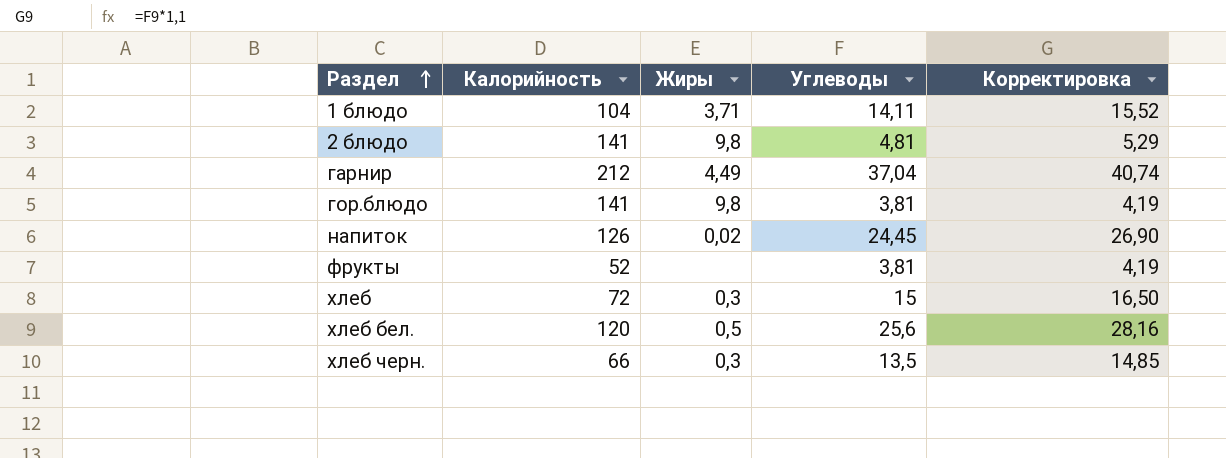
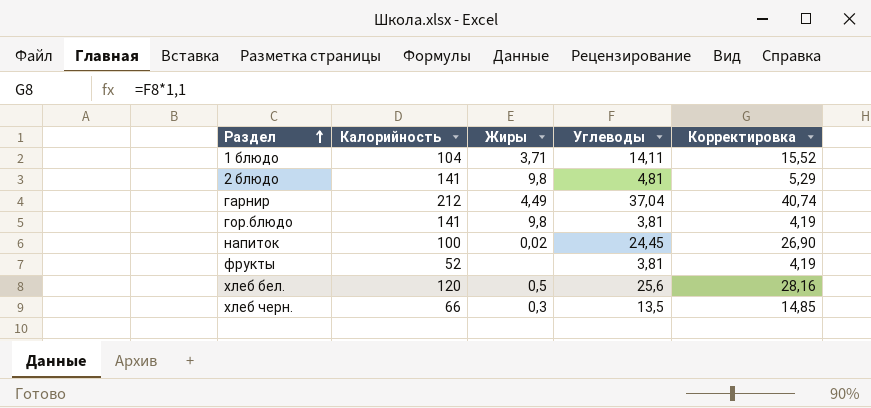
row хлеб: 72 | 0,3 | 15 | 16,50 -> none
напиток | Калорийность: 126 -> 100

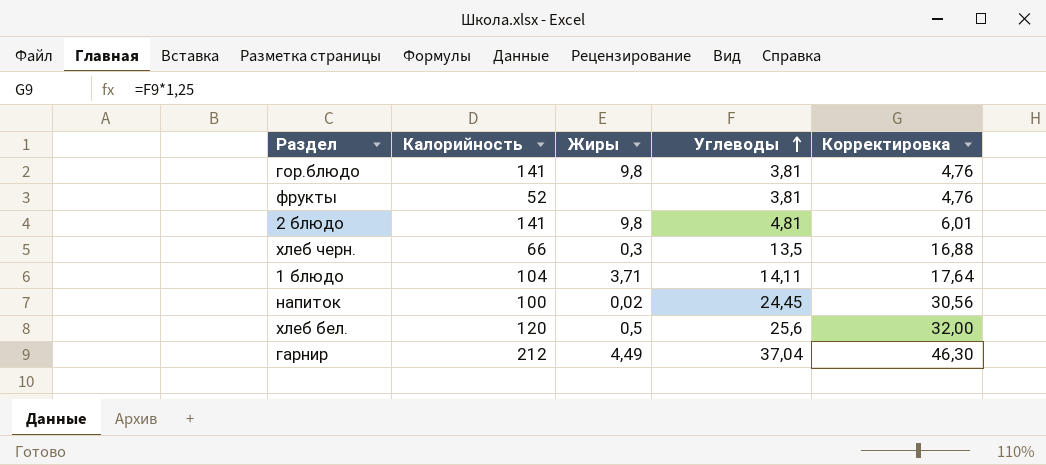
row order: Раздел ascending -> Углеводы ascending
column Корректировка | formula: [Углеводы] * 1,1 -> [Углеводы] * 1,25

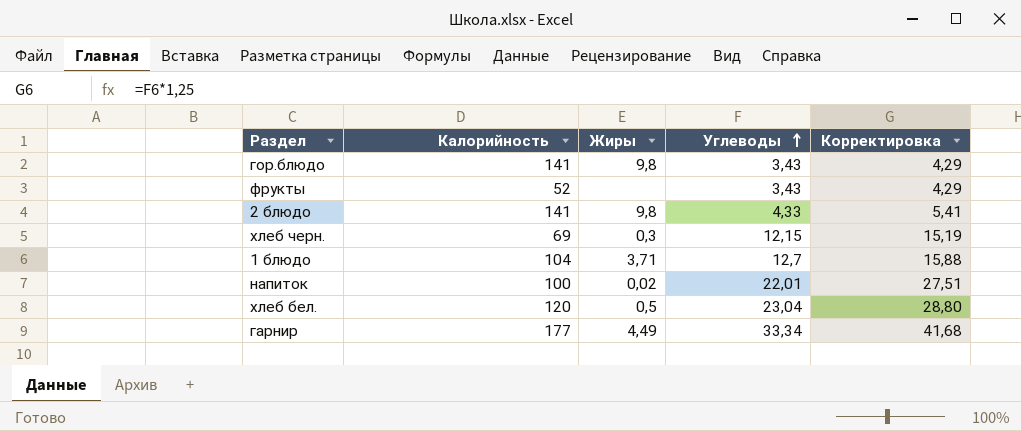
гор.блюдо | Углеводы: 3,81 -> 3,43
гор.блюдо | Корректировка: 4,76 -> 4,29
фрукты | Углеводы: 3,81 -> 3,43
фрукты | Корректировка: 4,76 -> 4,29
2 блюдо | Углеводы: 4,81 -> 4,33
2 блюдо | Корректировка: 6,01 -> 5,41
хлеб черн. | Калорийность: 66 -> 69
хлеб черн. | Углеводы: 13,5 -> 12,15
хлеб черн. | Корректировка: 16,88 -> 15,19
1 блюдо | Углеводы: 14,11 -> 12,7
1 блюдо | Корректировка: 17,64 -> 15,88
напиток | Углеводы: 24,45 -> 22,01
напиток | Корректировка: 30,56 -> 27,51
хлеб бел. | Углеводы: 25,6 -> 23,04
хлеб бел. | Корректировка: 32,00 -> 28,80
гарнир | Калорийность: 212 -> 177
гарнир | Углеводы: 37,04 -> 33,34
гарнир | Корректировка: 46,30 -> 41,68

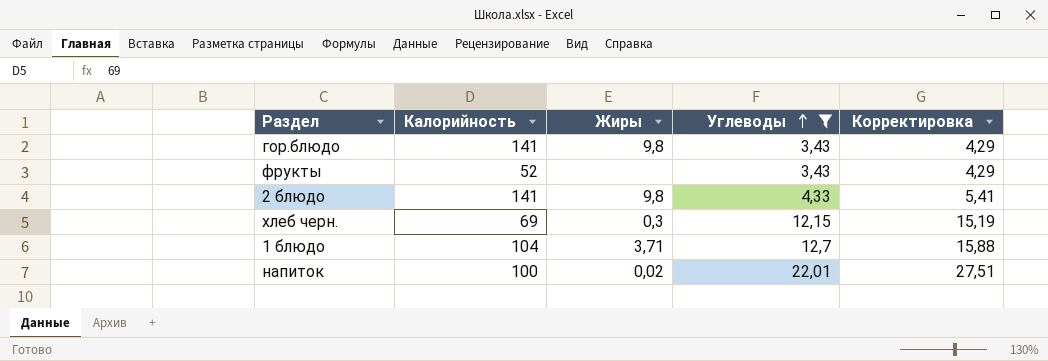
filter: none -> Углеводы <= 22,01

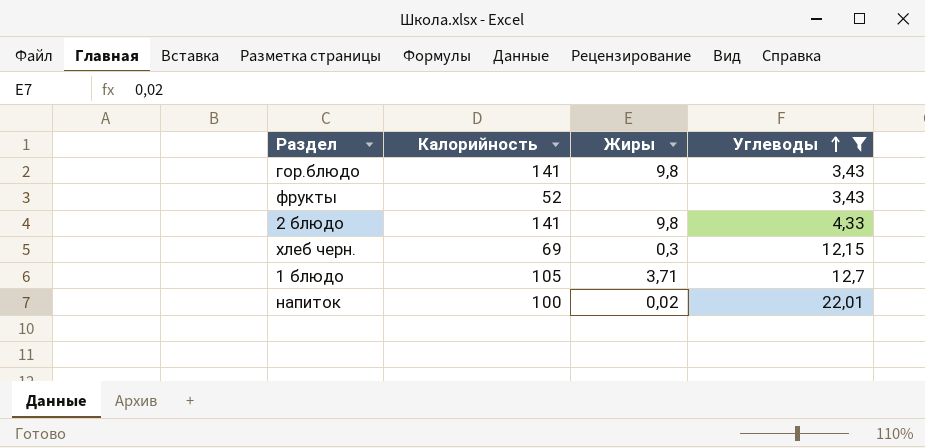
column Корректировка | formula: [Углеводы] * 1,25 -> none
1 блюдо | Калорийность: 104 -> 105

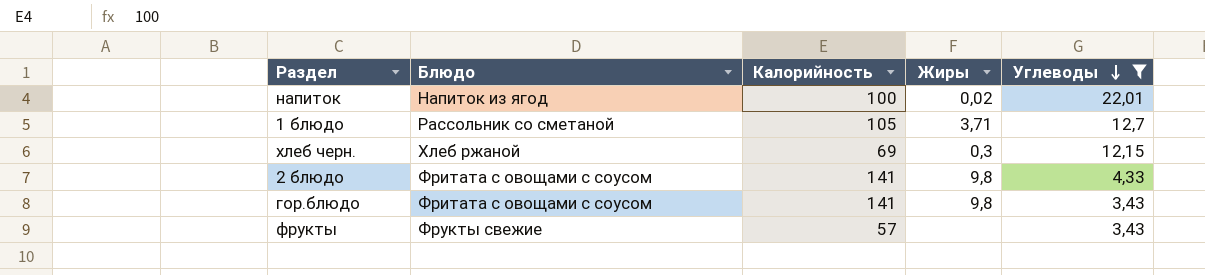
row order: Углеводы ascending -> Углеводы descending
column Блюдо | position: none -> 2
фрукты | Калорийность: 52 -> 57

